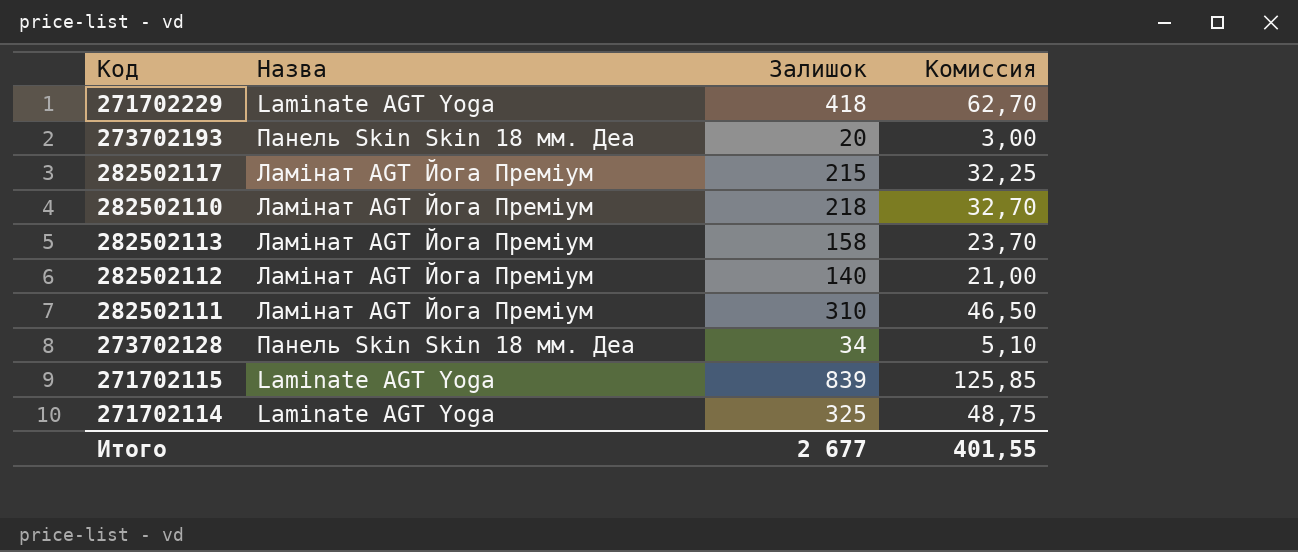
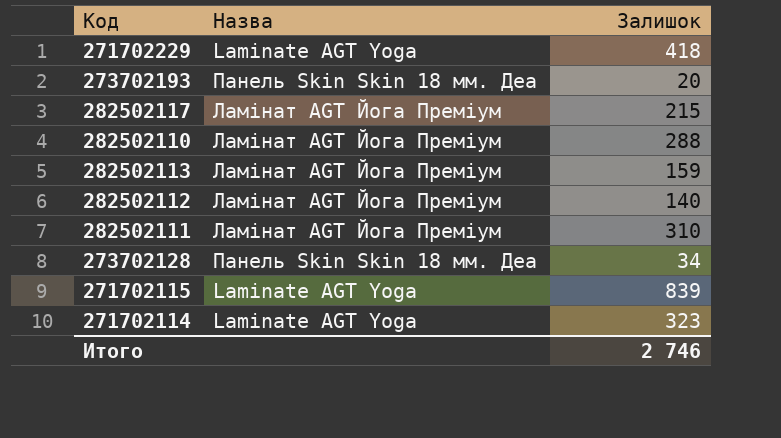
column Комиссия | formula: [Залишок] * 0,15 -> none
282502110 | Залишок: 218 -> 288
282502113 | Залишок: 158 -> 159
271702114 | Залишок: 325 -> 323
Итого | Залишок: 2 677 -> 2 746

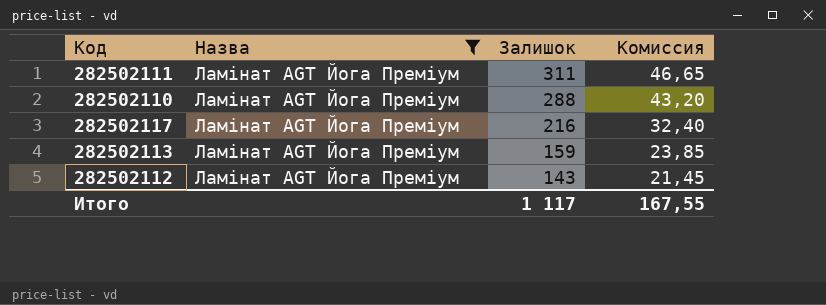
filter: none -> Назва = Ламінат AGT Йога Преміум
row order: none -> Залишок descending
column Комиссия | formula: none -> [Залишок] * 0,15
282502111 | Залишок: 310 -> 311
282502117 | Залишок: 215 -> 216
282502112 | Залишок: 140 -> 143
Итого | Залишок: 2 746 -> 1 117

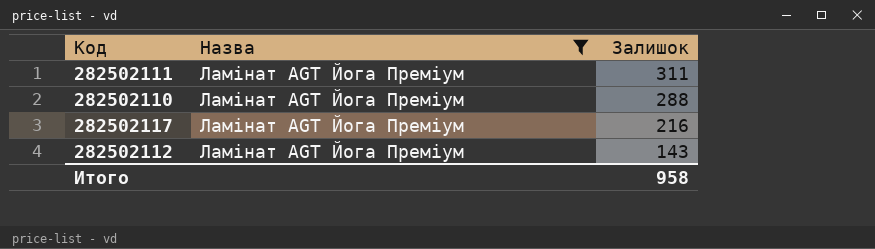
column Комиссия | formula: [Залишок] * 0,15 -> none
row 282502113: Ламінат AGT Йога Преміум | 159 | 23,85 -> none
Итого | Залишок: 1 117 -> 958

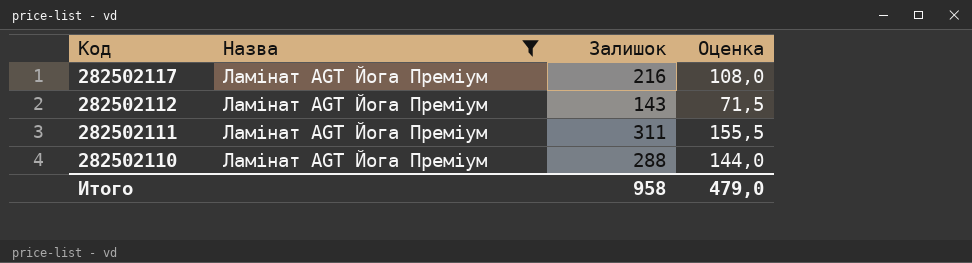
row order: Залишок descending -> Код descending
column Оценка | formula: none -> [Залишок] * 0,5

